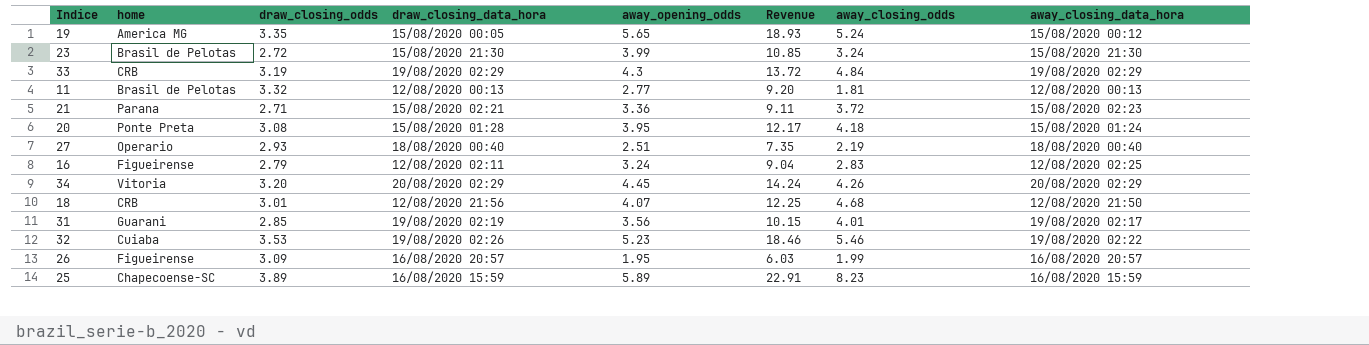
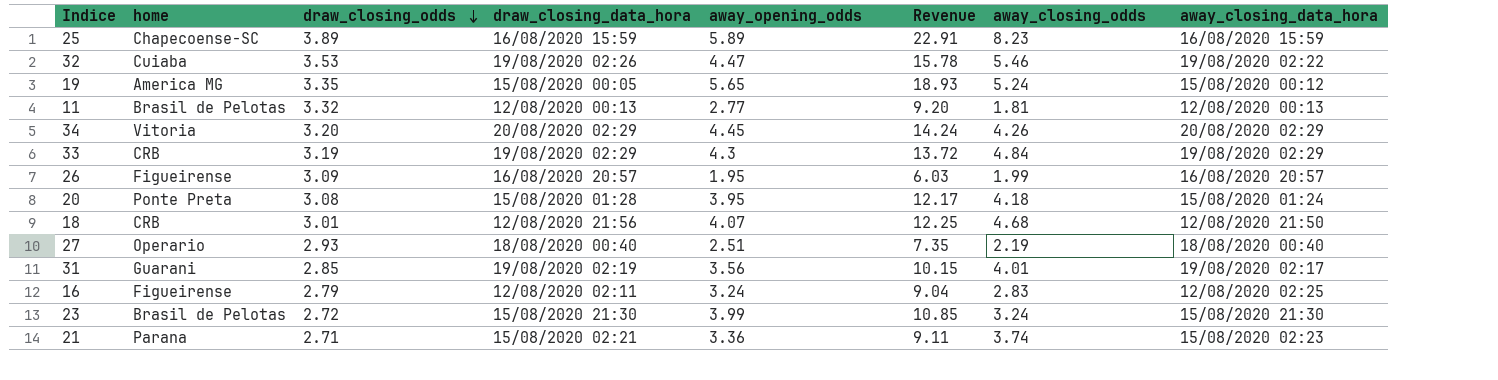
row order: none -> draw_closing_odds descending
32 | away_opening_odds: 5.23 -> 4.47
32 | Revenue: 18.46 -> 15.78
21 | away_closing_odds: 3.72 -> 3.74

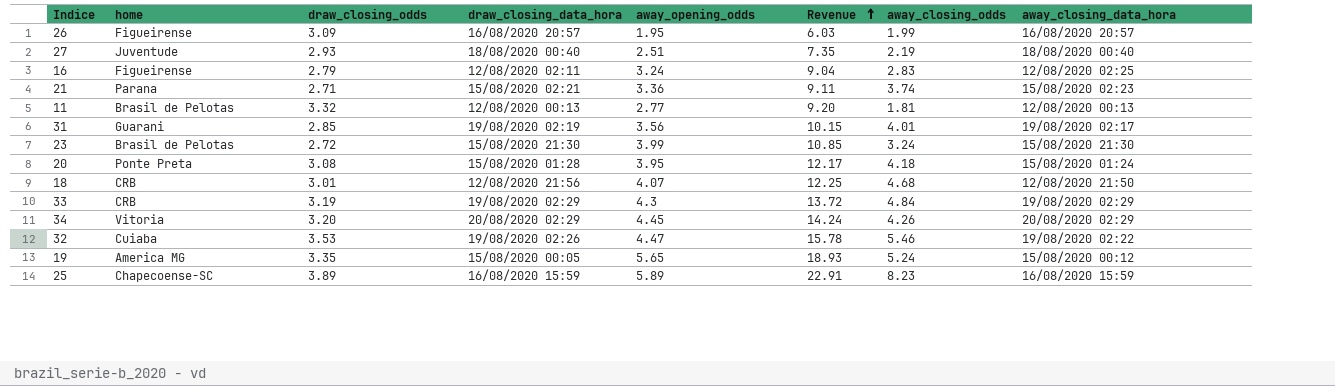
row order: draw_closing_odds descending -> Revenue ascending
27 | home: Operario -> Juventude

